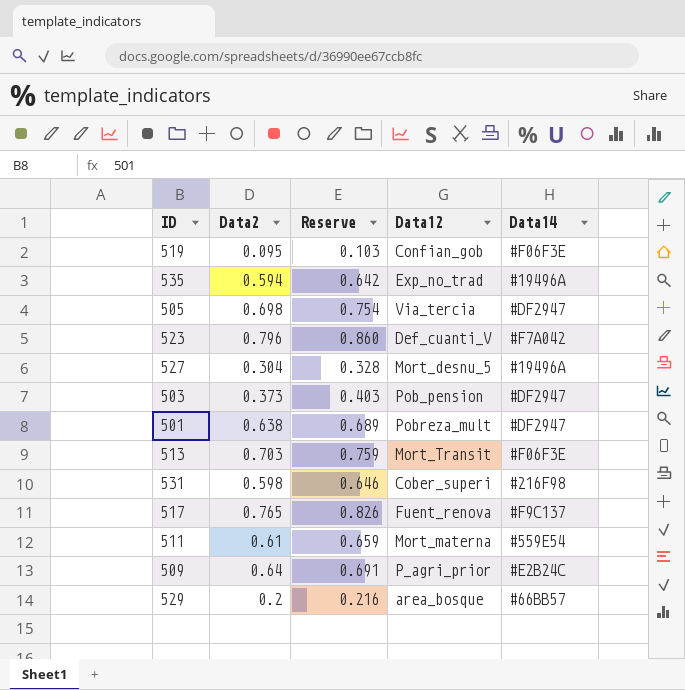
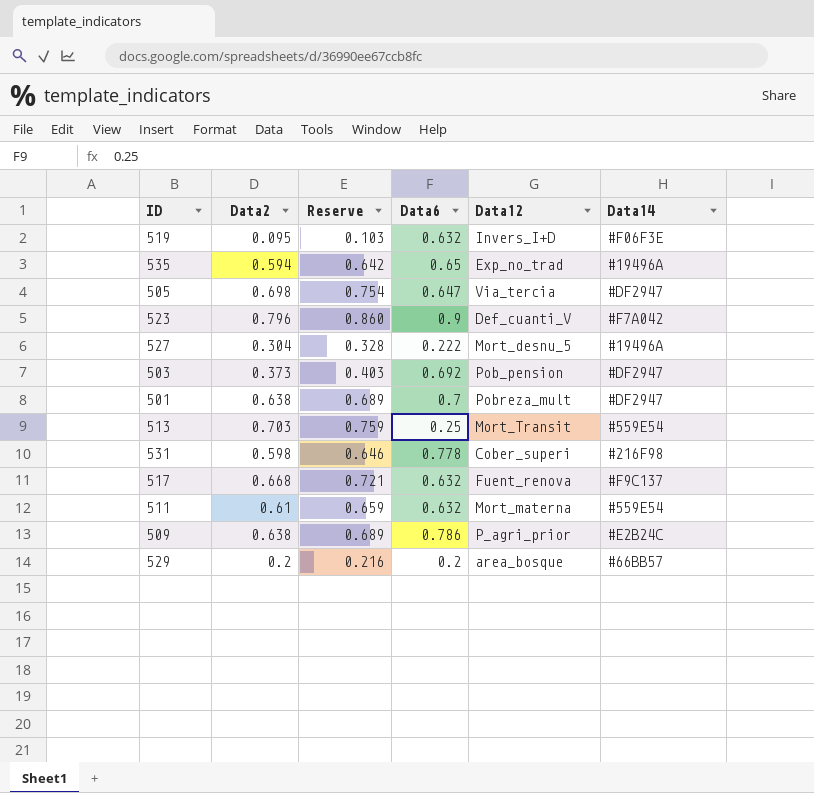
column Data6 | position: none -> 4
519 | Data12: Confian_gob -> Invers_I+D
513 | Data14: #F06F3E -> #559E54
517 | Data2: 0.765 -> 0.668
517 | Reserve: 0.826 -> 0.721
509 | Data2: 0.64 -> 0.638
509 | Reserve: 0.691 -> 0.689

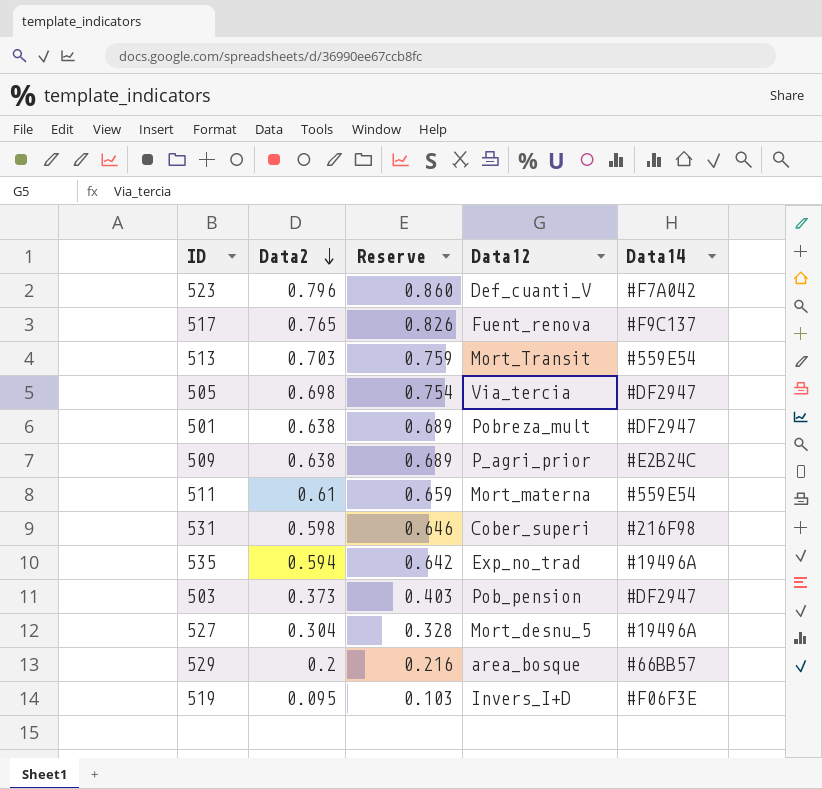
row order: none -> Data2 descending
column Data6 | position: 4 -> none
517 | Data2: 0.668 -> 0.765
517 | Reserve: 0.721 -> 0.826

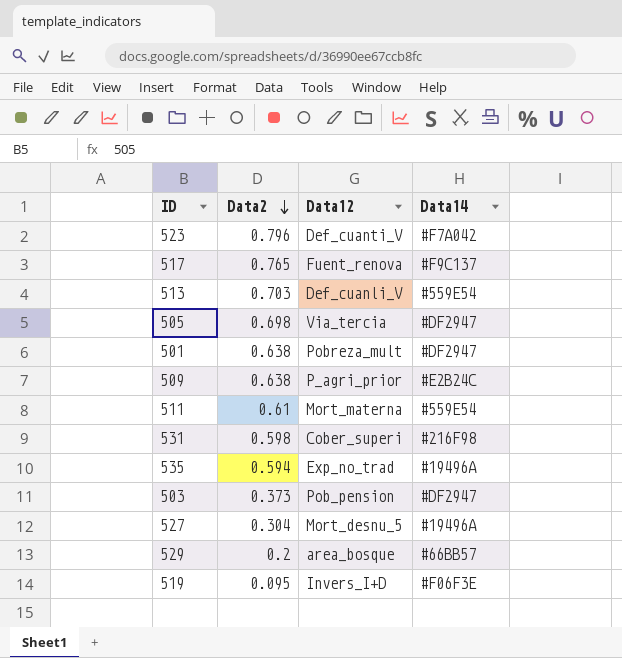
column Reserve | formula: [Data2] * 1.08 -> none
513 | Data12: Mort_Transit -> Def_cuanli_V

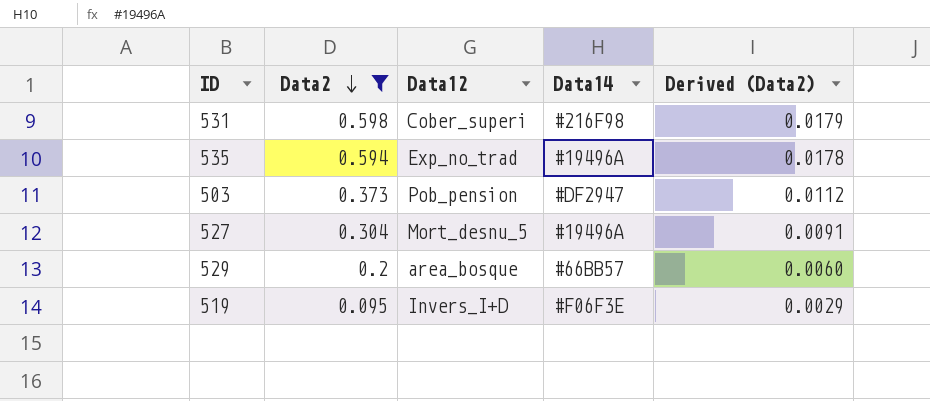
filter: none -> Data2 <= 0.598
column Derived (Data2) | formula: none -> [Data2] * 0.03

